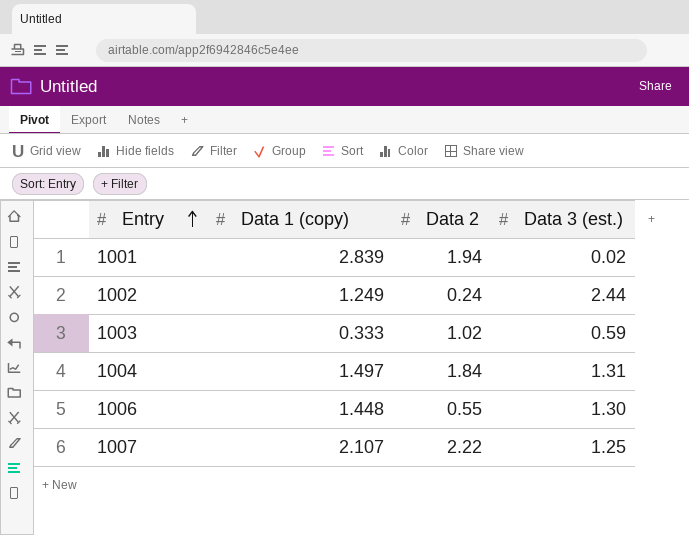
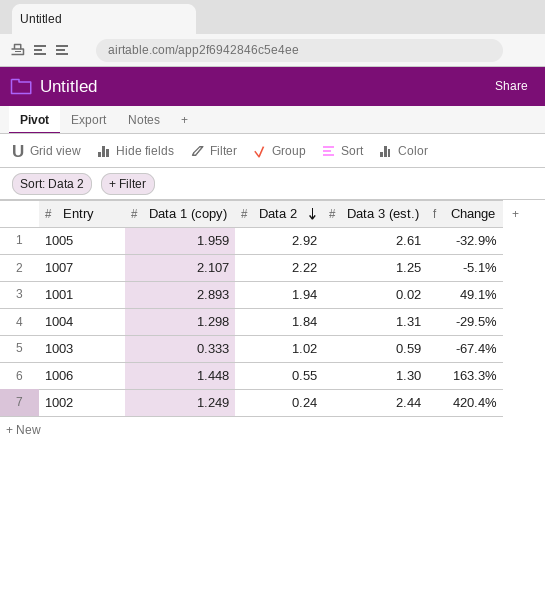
row order: Entry ascending -> Data 2 descending
column Change | formula: none -> ([Data 1 (copy)] - [Data 2]) / [Data 2]
row 1005: none -> 1.959 | 2.92 | 2.61 | -32.9%
1001 | Data 1 (copy): 2.839 -> 2.893
1004 | Data 1 (copy): 1.497 -> 1.298

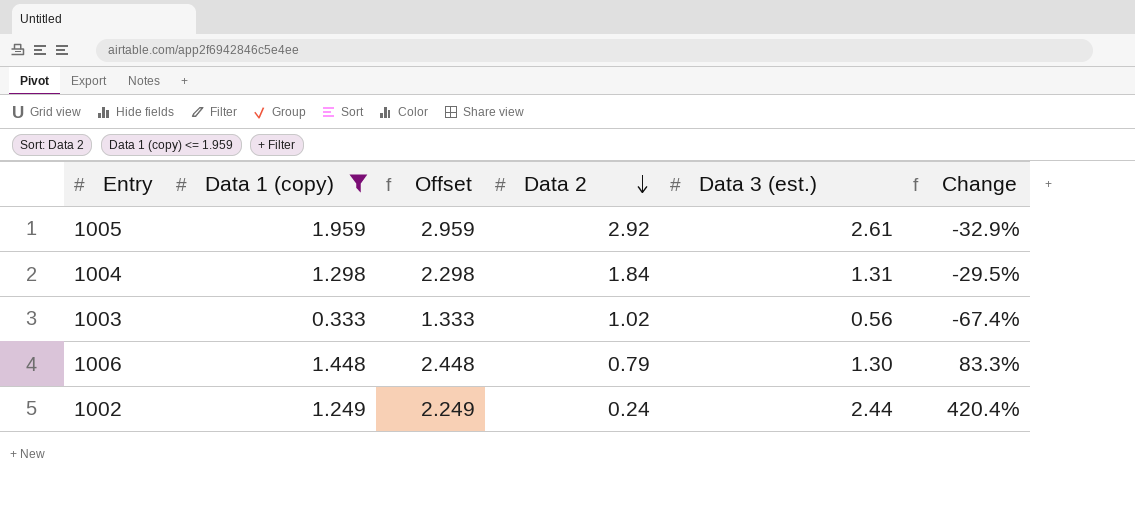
filter: none -> Data 1 (copy) <= 1.959
column Offset | formula: none -> [Data 1 (copy)] + 1
1003 | Data 3 (est.): 0.59 -> 0.56
1006 | Data 2: 0.55 -> 0.79
1006 | Change: 163.3% -> 83.3%

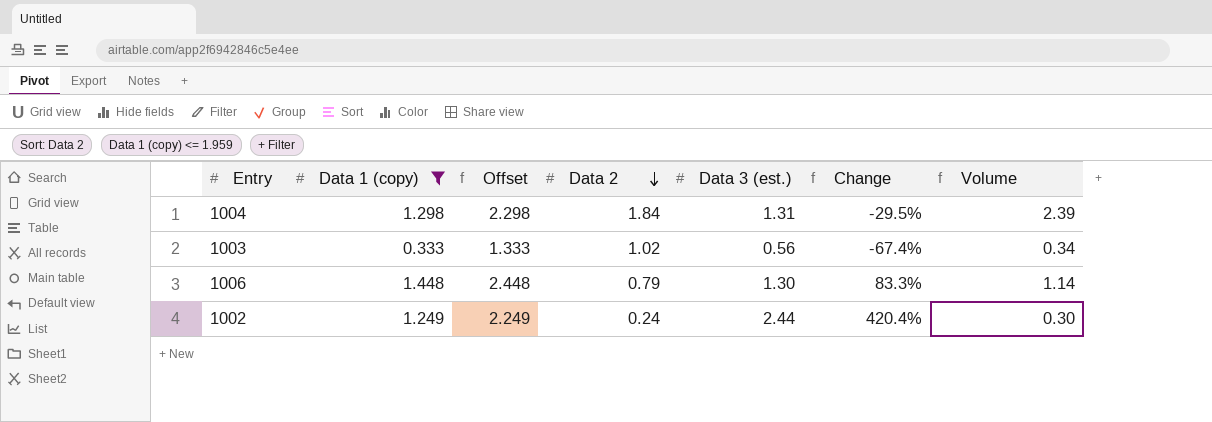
column Volume | formula: none -> [Data 1 (copy)] * [Data 2]
row 1005: 1.959 | 2.959 | 2.92 | 2.61 | -32.9% -> none

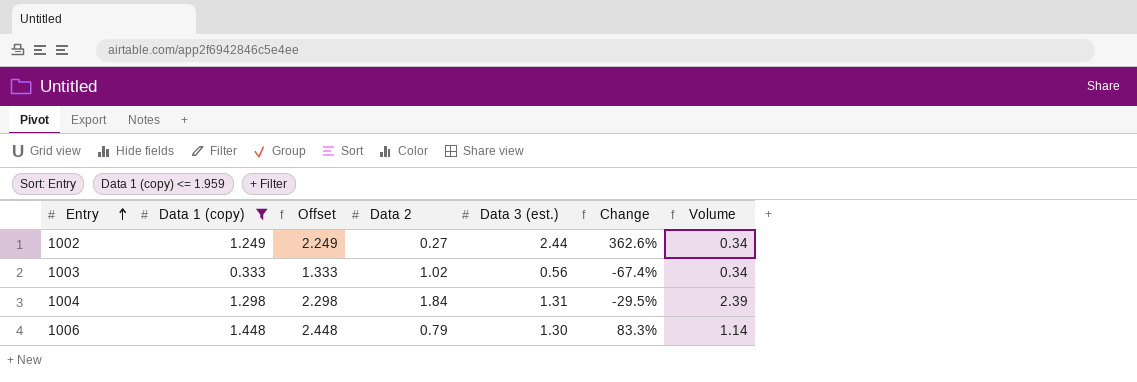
row order: Data 2 descending -> Entry ascending
1002 | Data 2: 0.24 -> 0.27
1002 | Change: 420.4% -> 362.6%
1002 | Volume: 0.30 -> 0.34

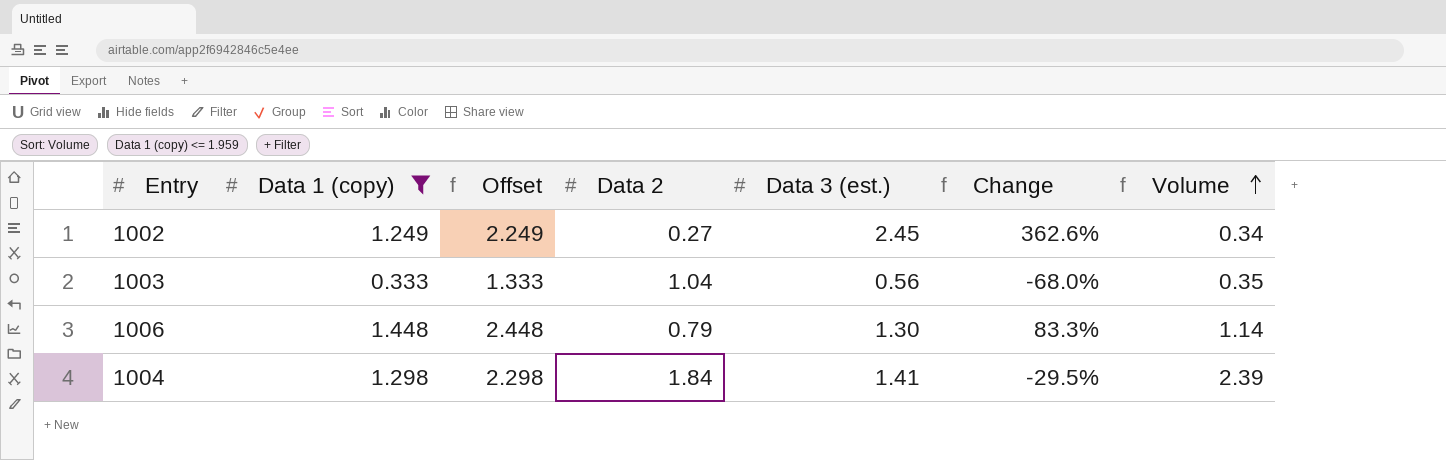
row order: Entry ascending -> Volume ascending
1002 | Data 3 (est.): 2.44 -> 2.45
1003 | Data 2: 1.02 -> 1.04
1003 | Change: -67.4% -> -68.0%
1003 | Volume: 0.34 -> 0.35
1004 | Data 3 (est.): 1.31 -> 1.41

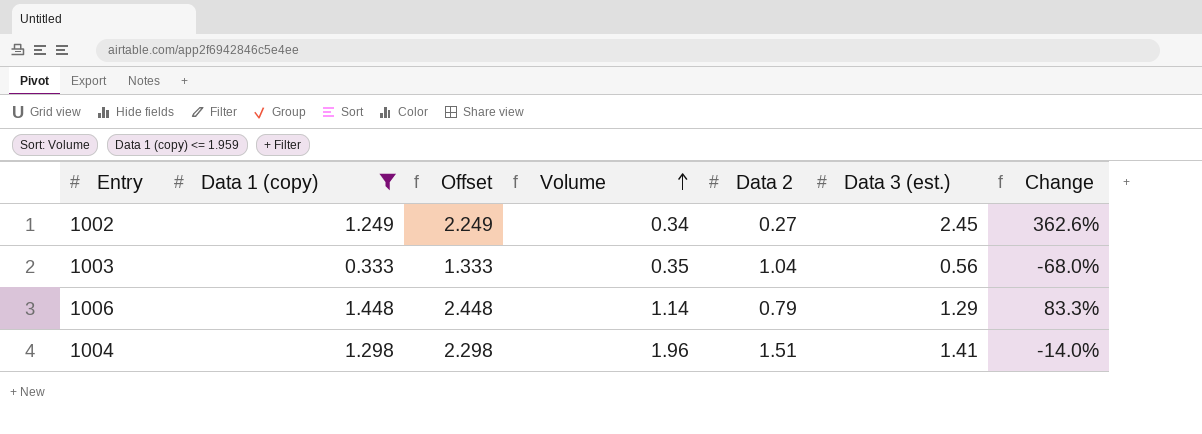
column Volume | position: 7 -> 4
1006 | Data 3 (est.): 1.30 -> 1.29
1004 | Volume: 2.39 -> 1.96
1004 | Data 2: 1.84 -> 1.51
1004 | Change: -29.5% -> -14.0%

